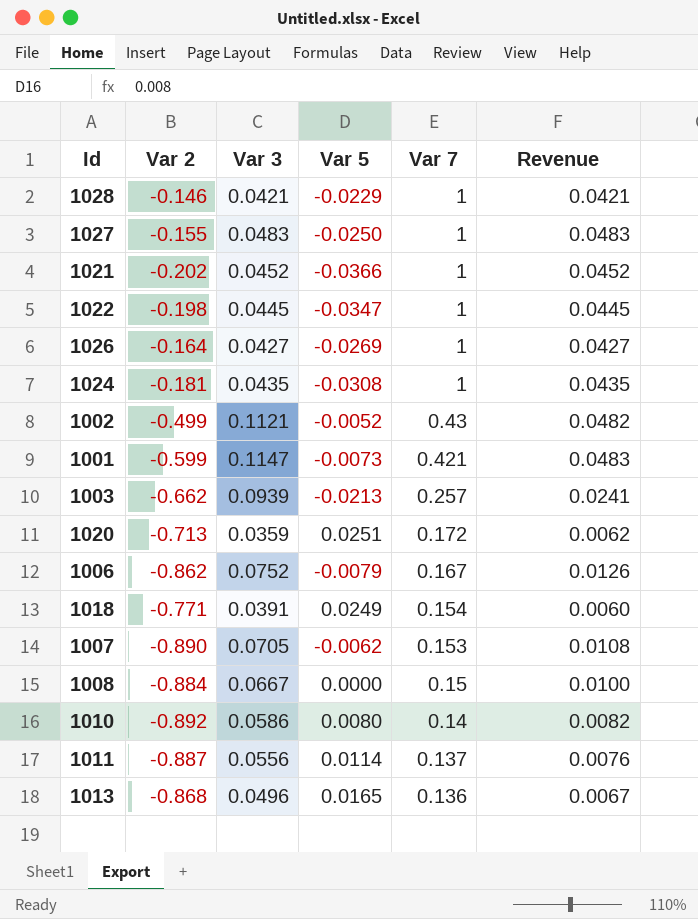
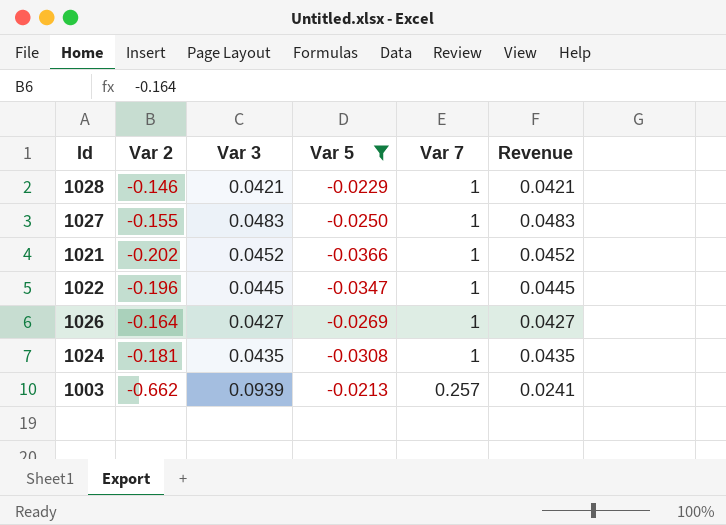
filter: none -> Var 5 <= -0.0213
1022 | Var 2: -0.198 -> -0.196

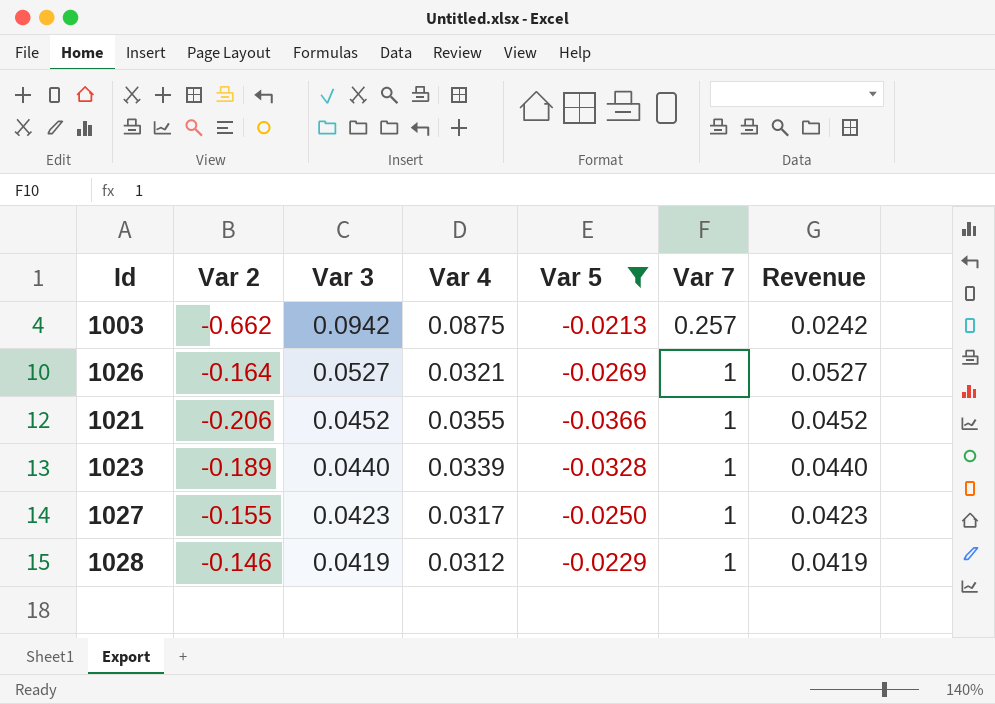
row order: Var 7 descending -> Var 3 descending
column Var 4 | position: none -> 4
row 1022: -0.196 | 0.0445 | -0.0347 | 1 | 0.0445 -> none
row 1024: -0.181 | 0.0435 | -0.0308 | 1 | 0.0435 -> none
1003 | Var 3: 0.0939 -> 0.0942
1003 | Revenue: 0.0241 -> 0.0242
1026 | Var 3: 0.0427 -> 0.0527
1026 | Revenue: 0.0427 -> 0.0527
1021 | Var 2: -0.202 -> -0.206
row 1023: none -> -0.189 | 0.0440 | 0.0339 | -0.0328 | 1 | 0.0440
1027 | Var 3: 0.0483 -> 0.0423
1027 | Revenue: 0.0483 -> 0.0423
1028 | Var 3: 0.0421 -> 0.0419
1028 | Revenue: 0.0421 -> 0.0419

